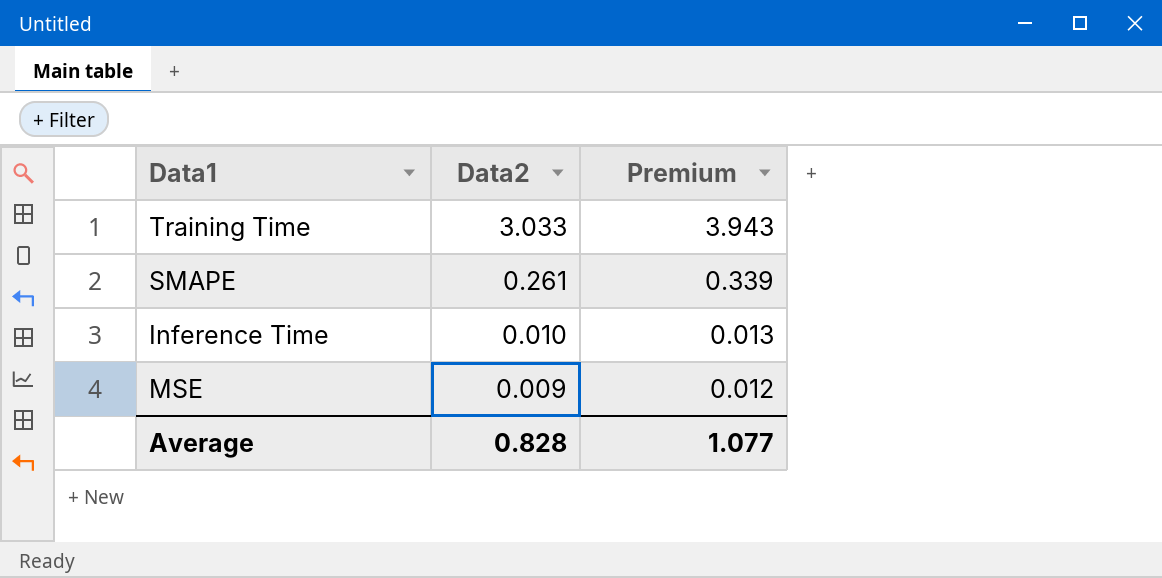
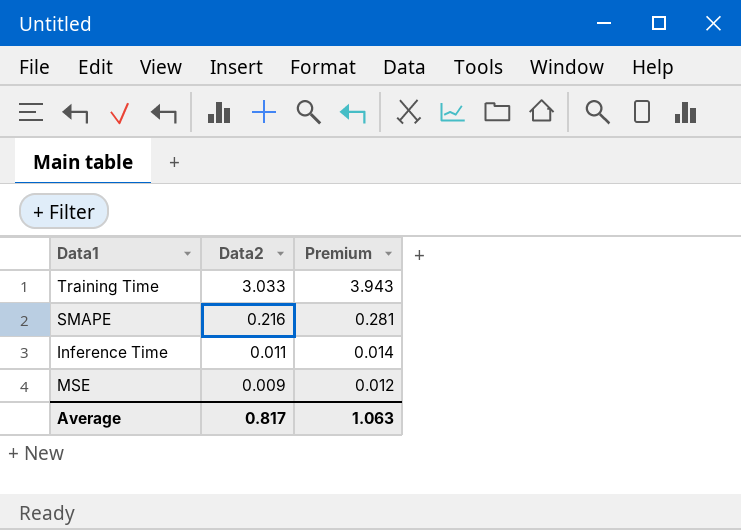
SMAPE | Data2: 0.261 -> 0.216
SMAPE | Premium: 0.339 -> 0.281
Inference Time | Data2: 0.010 -> 0.011
Inference Time | Premium: 0.013 -> 0.014
Average | Data2: 0.828 -> 0.817
Average | Premium: 1.077 -> 1.063

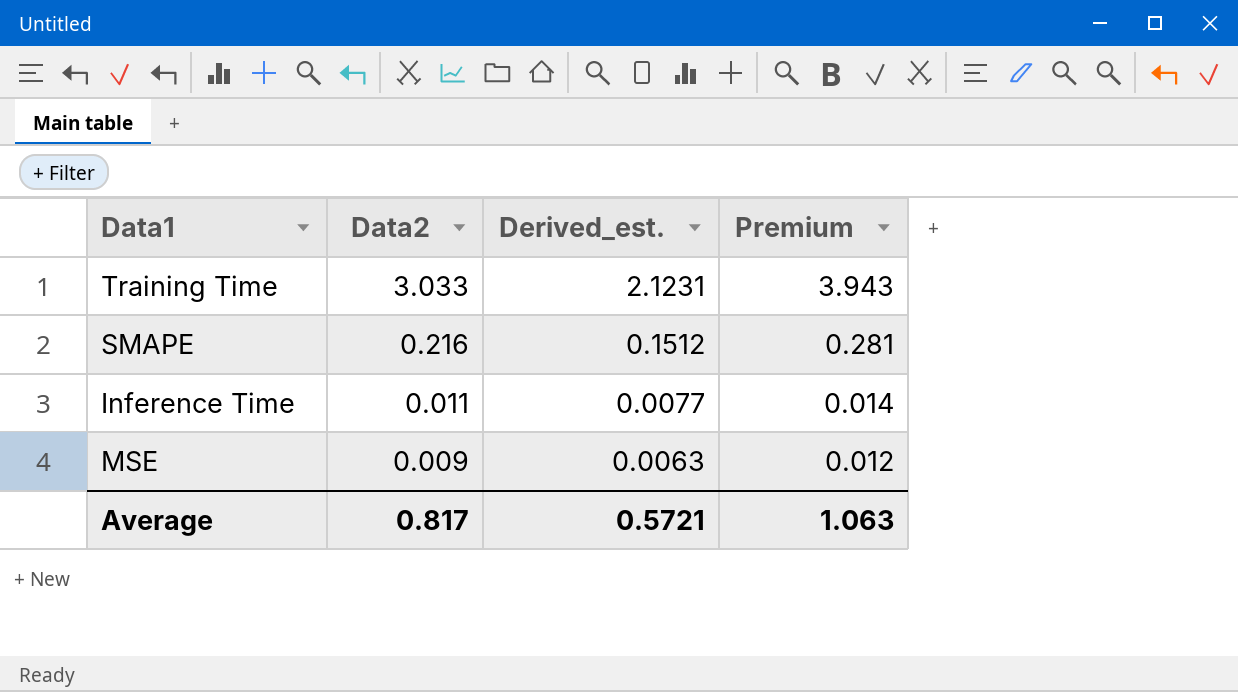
column Derived_est. | formula: none -> [Data2] * 0.7

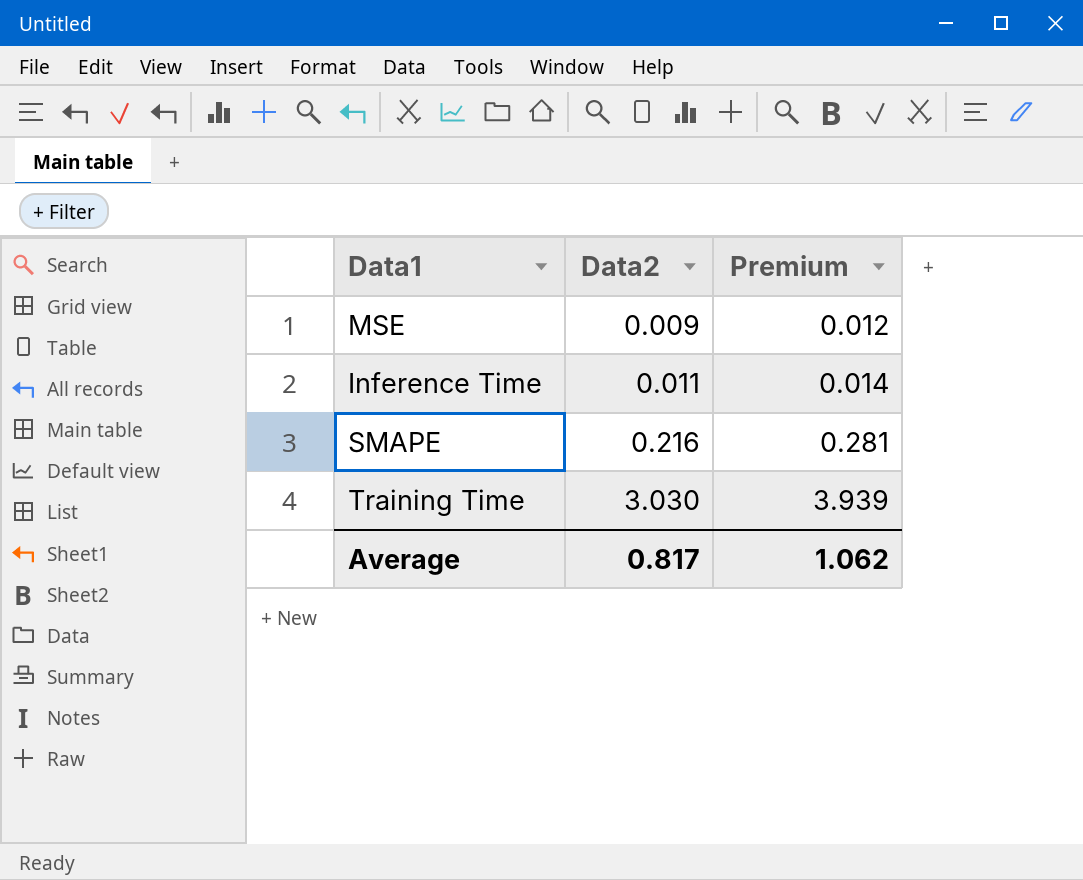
row order: Data2 descending -> Data2 ascending
column Derived_est. | formula: [Data2] * 0.7 -> none
Training Time | Data2: 3.033 -> 3.030
Training Time | Premium: 3.943 -> 3.939
Average | Premium: 1.063 -> 1.062

